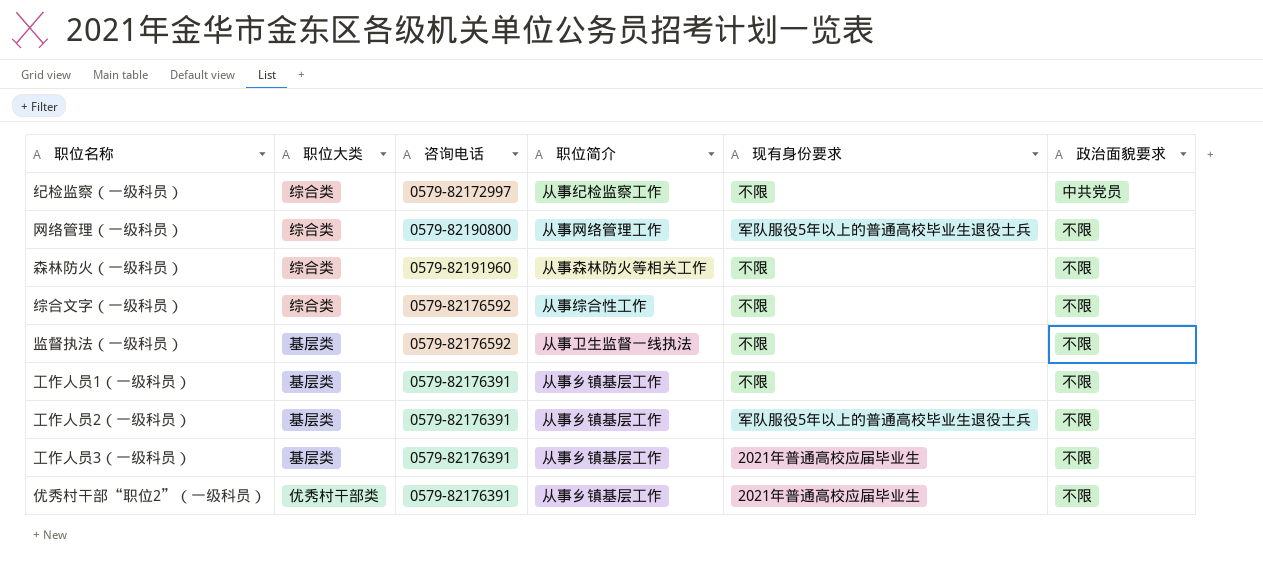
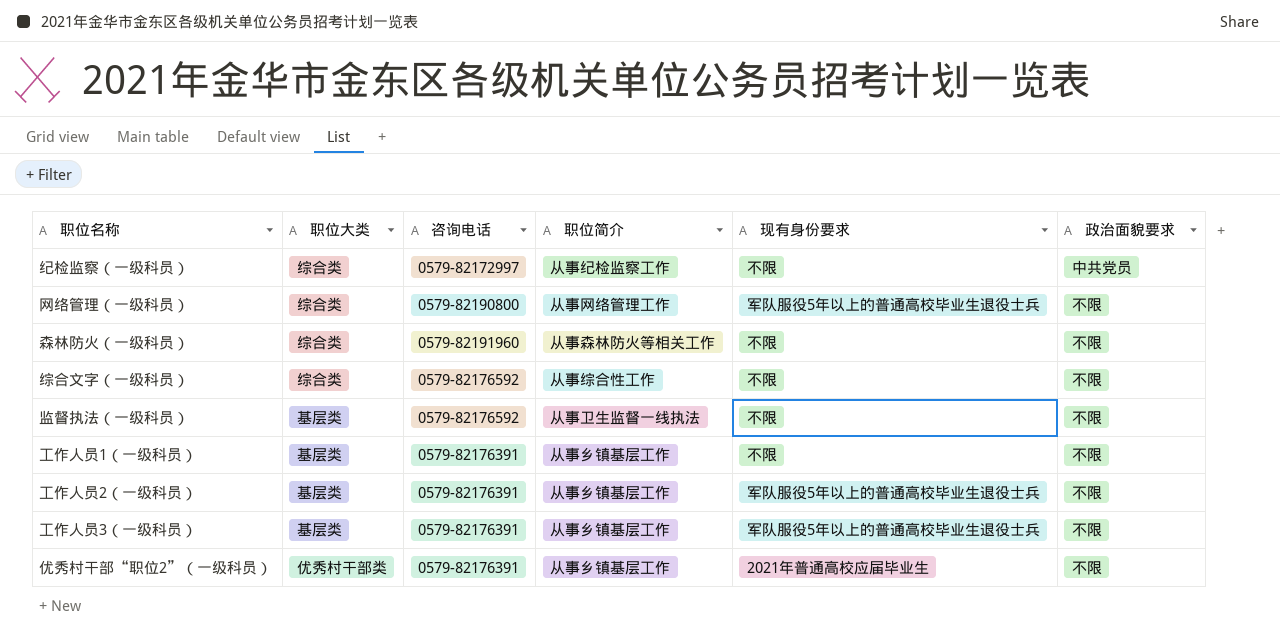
工作人员3（一级科员） | 现有身份要求: 2021年普通高校应届毕业生 -> 军队服役5年以上的普通高校毕业生退役士兵

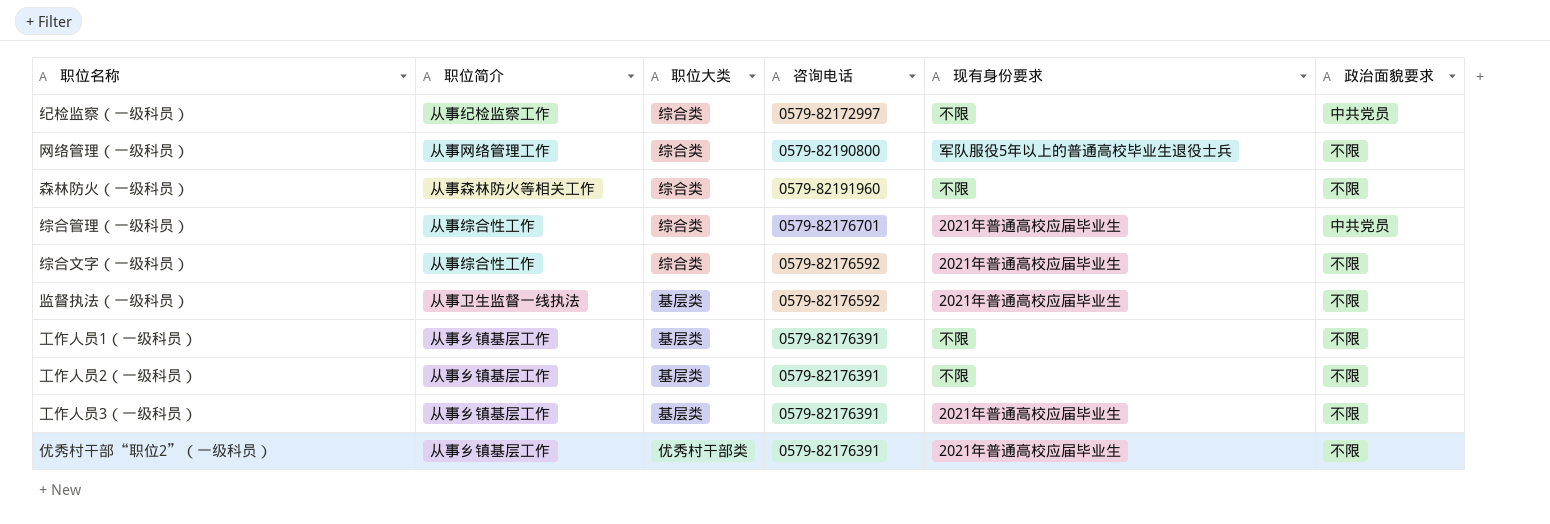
column 职位简介 | position: 4 -> 2
row 综合管理（一级科员）: none -> 从事综合性工作 | 综合类 | 0579-82176701 | 2021年普通高校应届毕业生 | 中共党员
综合文字（一级科员） | 现有身份要求: 不限 -> 2021年普通高校应届毕业生
监督执法（一级科员） | 现有身份要求: 不限 -> 2021年普通高校应届毕业生
工作人员2（一级科员） | 现有身份要求: 军队服役5年以上的普通高校毕业生退役士兵 -> 不限
工作人员3（一级科员） | 现有身份要求: 军队服役5年以上的普通高校毕业生退役士兵 -> 2021年普通高校应届毕业生

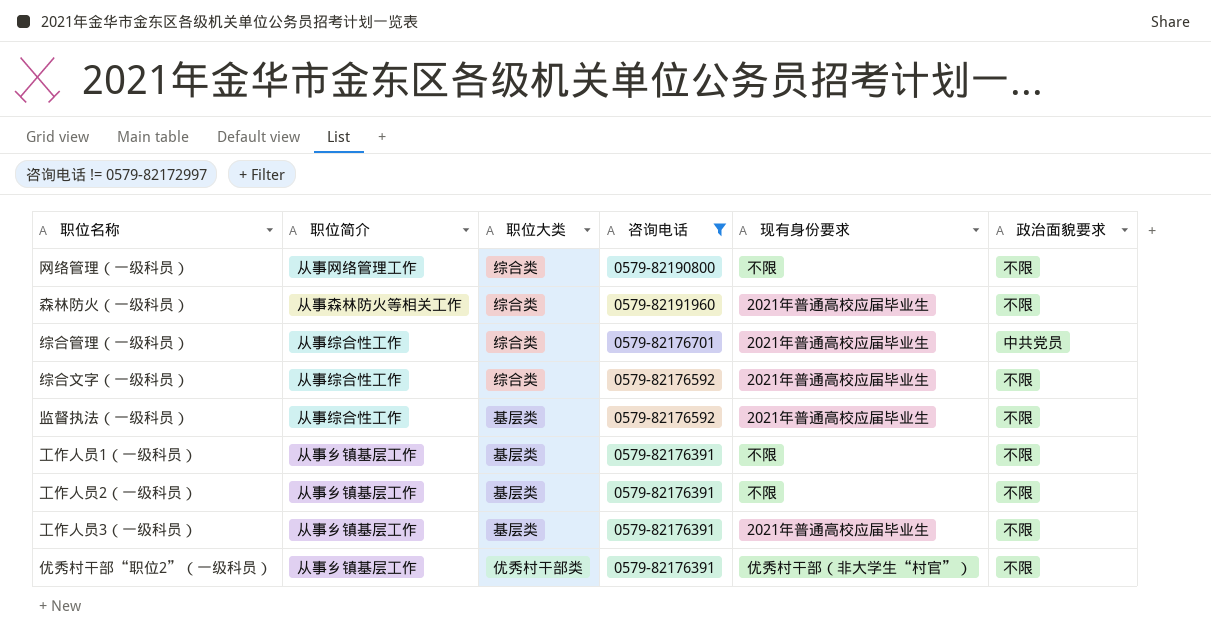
filter: none -> 咨询电话 != 0579-82172997
网络管理（一级科员） | 现有身份要求: 军队服役5年以上的普通高校毕业生退役士兵 -> 不限
森林防火（一级科员） | 现有身份要求: 不限 -> 2021年普通高校应届毕业生
监督执法（一级科员） | 职位简介: 从事卫生监督一线执法 -> 从事综合性工作
优秀村干部“职位2”（一级科员） | 现有身份要求: 2021年普通高校应届毕业生 -> 优秀村干部（非大学生“村官”）

